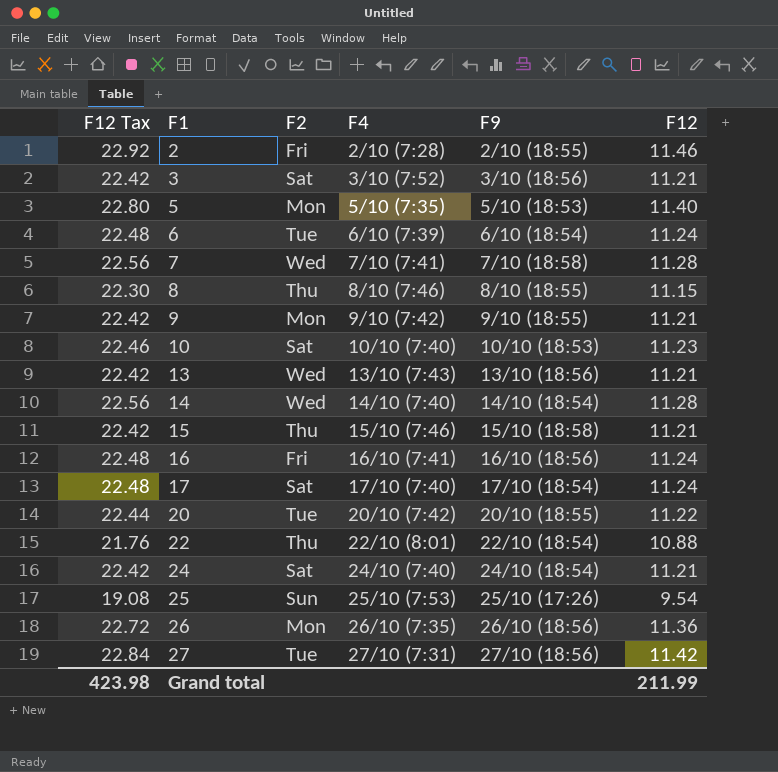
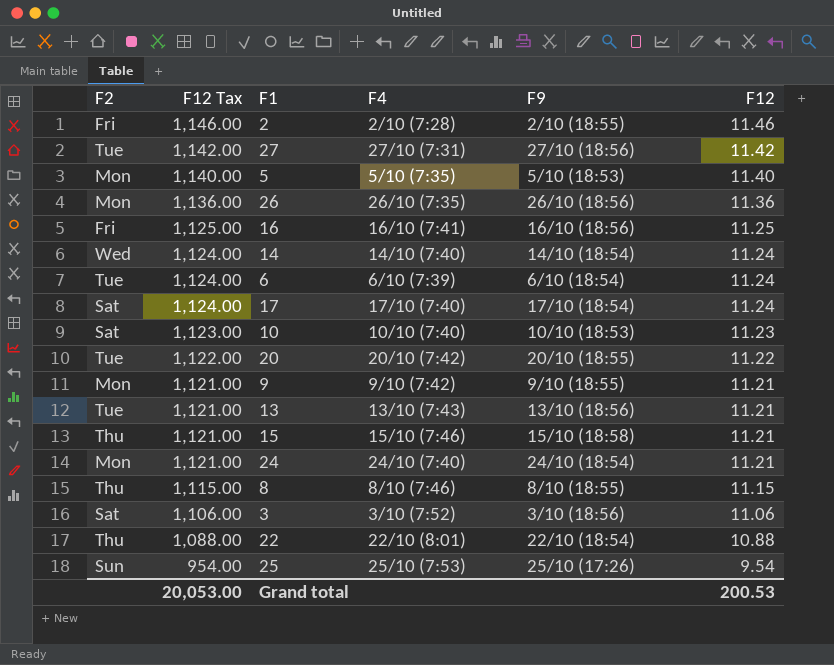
row order: F1 ascending -> F12 Tax descending
column F2 | position: 3 -> 1
column F12 Tax | formula: [F12] * 2 -> [F12] * 100
row 7: 22.56 | Wed | 7/10 (7:41) | 7/10 (18:58) | 11.28 -> none
16 | F12: 11.24 -> 11.25
14 | F12: 11.28 -> 11.24
13 | F2: Wed -> Tue
24 | F2: Sat -> Mon
3 | F12: 11.21 -> 11.06
Grand total | F12 Tax: 423.98 -> 20,053.00
Grand total | F12: 211.99 -> 200.53

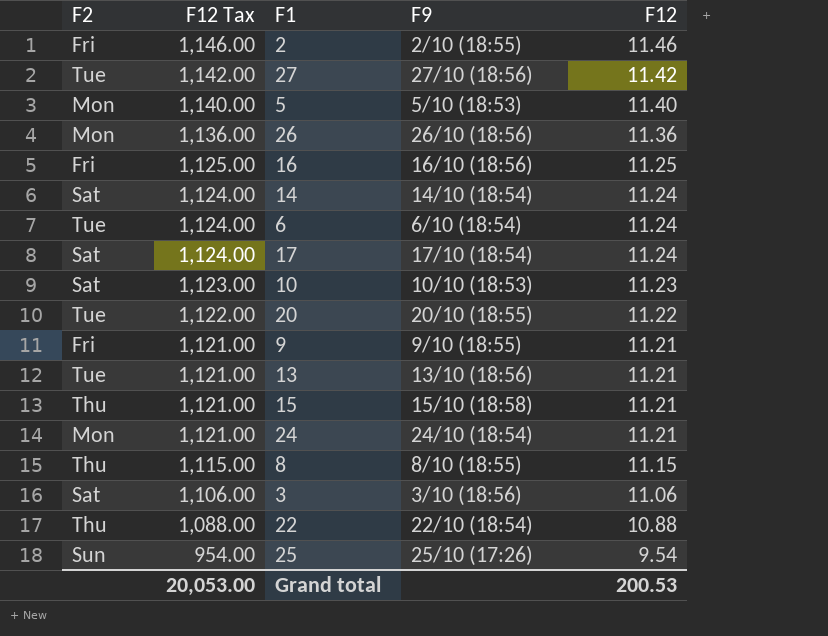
column F4 | position: 4 -> none
14 | F2: Wed -> Sat
9 | F2: Mon -> Fri

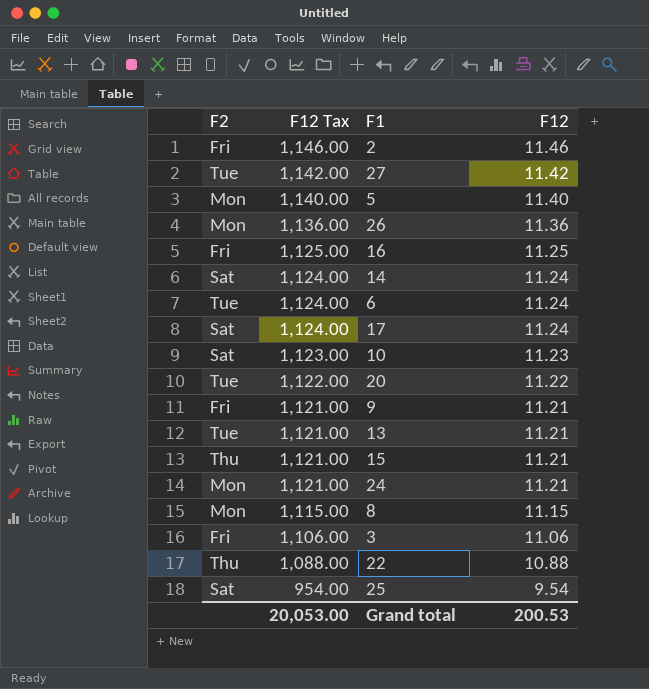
column F9 | position: 4 -> none
8 | F2: Thu -> Mon
3 | F2: Sat -> Fri
25 | F2: Sun -> Sat

